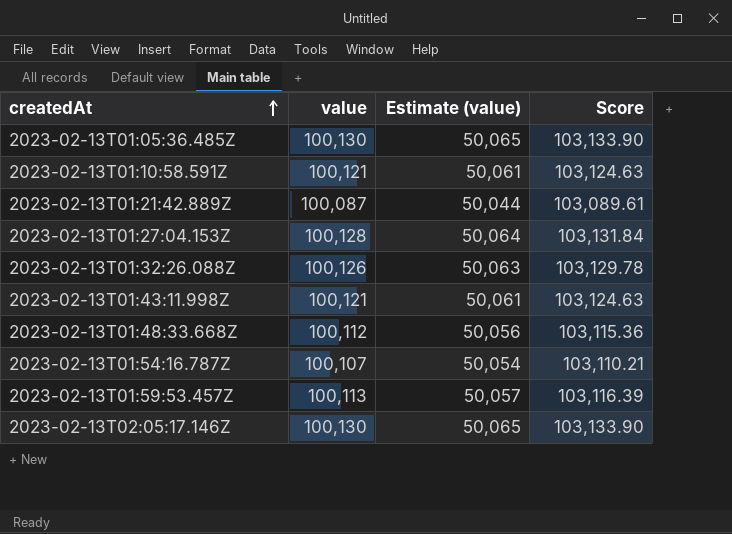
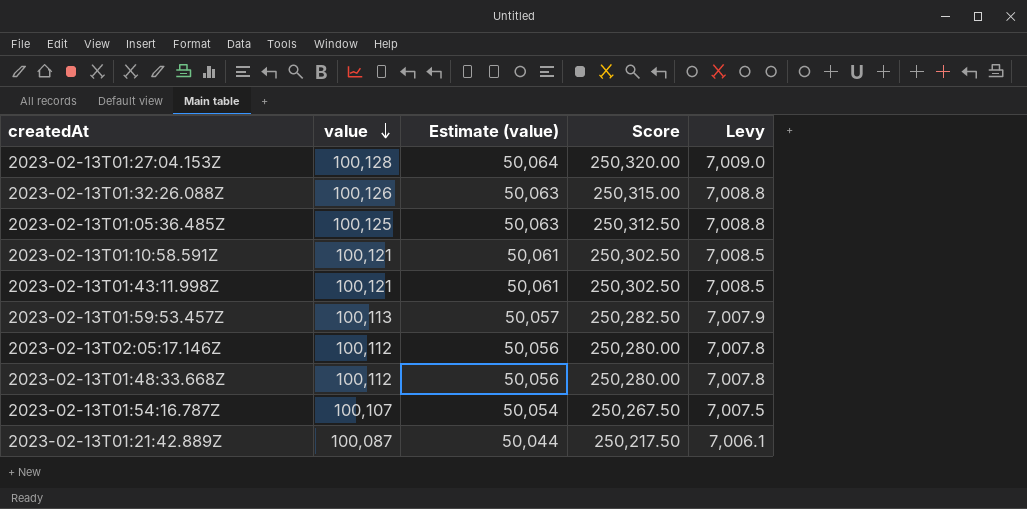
row order: createdAt ascending -> value descending
column Score | formula: [value] * 1.03 -> [value] * 2.5
column Levy | formula: none -> [value] * 0.07
2023-02-13T01:05:36.485Z | value: 100,130 -> 100,125
2023-02-13T01:05:36.485Z | Estimate (value): 50,065 -> 50,063
2023-02-13T02:05:17.146Z | value: 100,130 -> 100,112
2023-02-13T02:05:17.146Z | Estimate (value): 50,065 -> 50,056

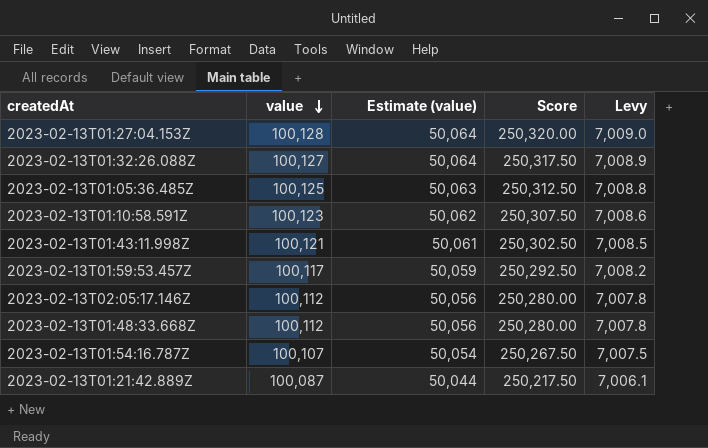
2023-02-13T01:32:26.088Z | value: 100,126 -> 100,127
2023-02-13T01:32:26.088Z | Estimate (value): 50,063 -> 50,064
2023-02-13T01:32:26.088Z | Score: 250,315.00 -> 250,317.50
2023-02-13T01:32:26.088Z | Levy: 7,008.8 -> 7,008.9
2023-02-13T01:10:58.591Z | value: 100,121 -> 100,123
2023-02-13T01:10:58.591Z | Estimate (value): 50,061 -> 50,062
2023-02-13T01:10:58.591Z | Score: 250,302.50 -> 250,307.50
2023-02-13T01:10:58.591Z | Levy: 7,008.5 -> 7,008.6
2023-02-13T01:59:53.457Z | value: 100,113 -> 100,117
2023-02-13T01:59:53.457Z | Estimate (value): 50,057 -> 50,059
2023-02-13T01:59:53.457Z | Score: 250,282.50 -> 250,292.50
2023-02-13T01:59:53.457Z | Levy: 7,007.9 -> 7,008.2

